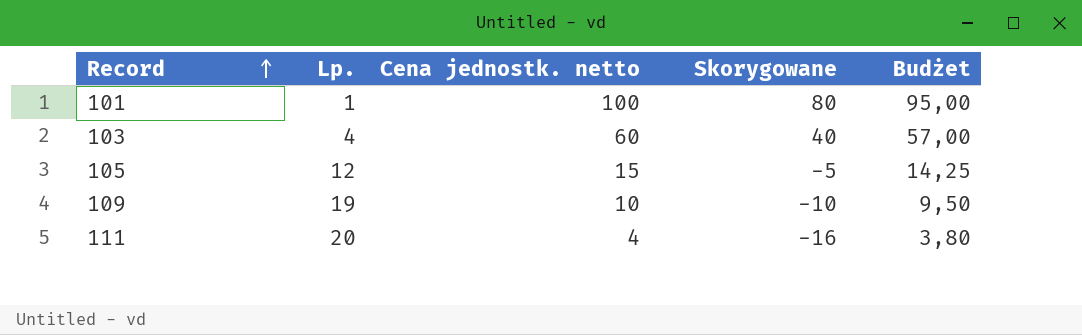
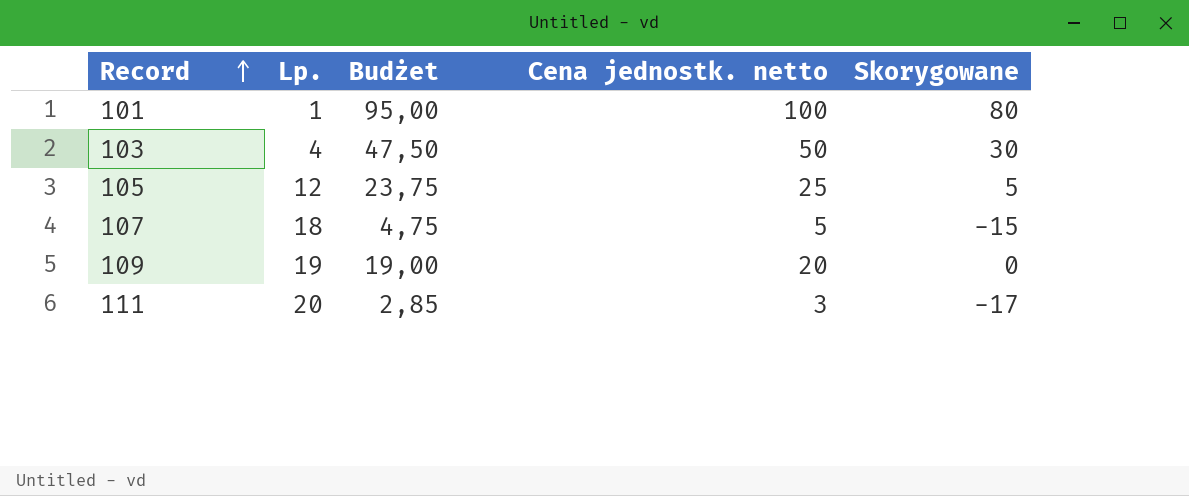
column Budżet | position: 5 -> 3
103 | Budżet: 57,00 -> 47,50
103 | Cena jednostk. netto: 60 -> 50
103 | Skorygowane: 40 -> 30
105 | Budżet: 14,25 -> 23,75
105 | Cena jednostk. netto: 15 -> 25
105 | Skorygowane: -5 -> 5
row 107: none -> 18 | 4,75 | 5 | -15
109 | Budżet: 9,50 -> 19,00
109 | Cena jednostk. netto: 10 -> 20
109 | Skorygowane: -10 -> 0
111 | Budżet: 3,80 -> 2,85
111 | Cena jednostk. netto: 4 -> 3
111 | Skorygowane: -16 -> -17

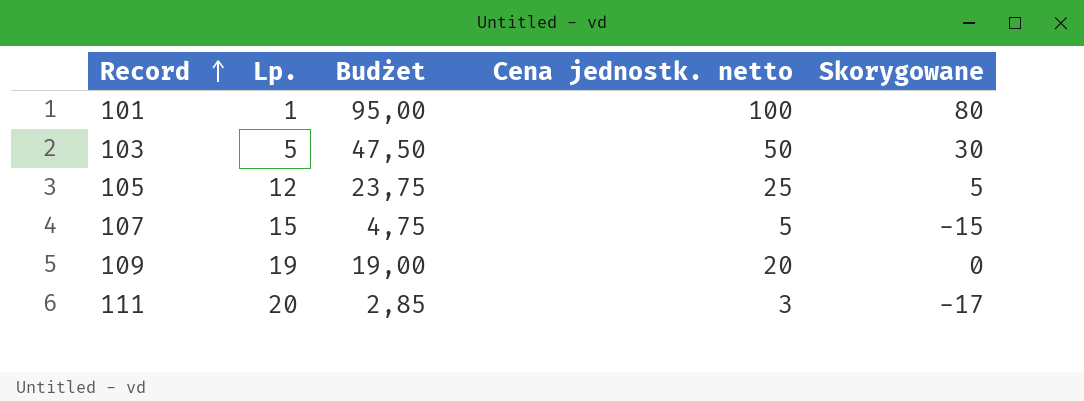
103 | Lp.: 4 -> 5
107 | Lp.: 18 -> 15

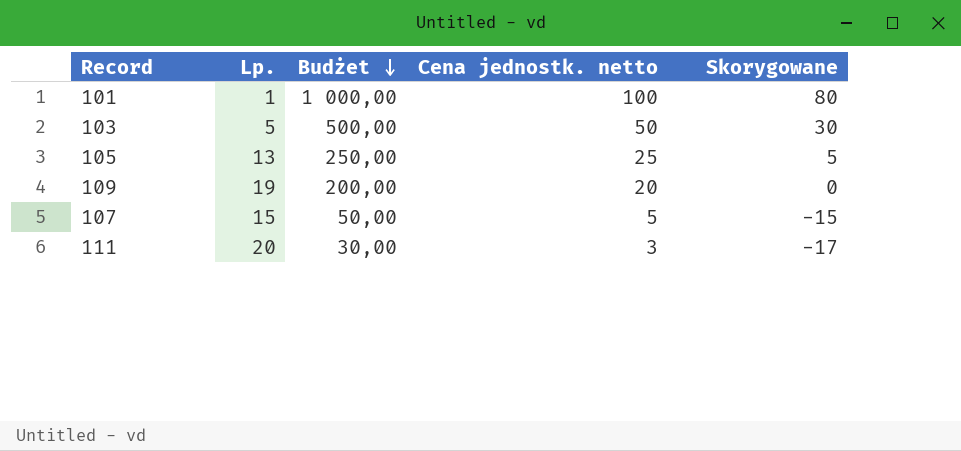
row order: Record ascending -> Budżet descending
column Budżet | formula: [Cena jednostk. netto] * 0,95 -> [Cena jednostk. netto] * 10
105 | Lp.: 12 -> 13

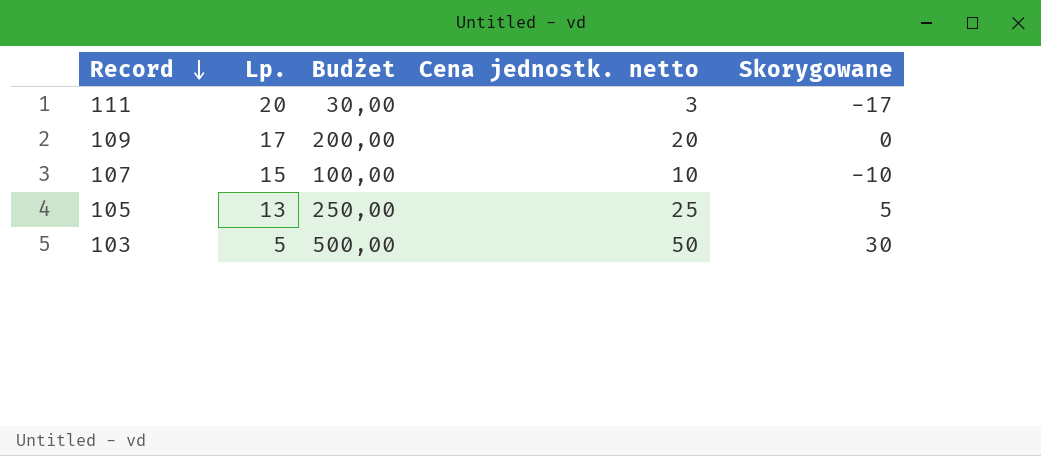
row order: Budżet descending -> Record descending
row 101: 1 | 1 000,00 | 100 | 80 -> none
109 | Lp.: 19 -> 17
107 | Budżet: 50,00 -> 100,00
107 | Cena jednostk. netto: 5 -> 10
107 | Skorygowane: -15 -> -10

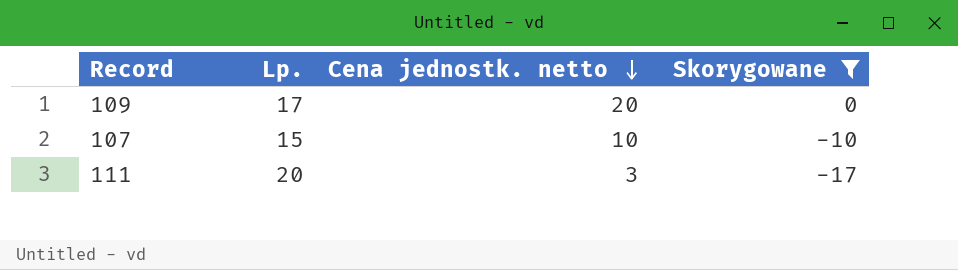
filter: none -> Skorygowane <= 0
row order: Record descending -> Cena jednostk. netto descending
column Budżet | formula: [Cena jednostk. netto] * 10 -> none

